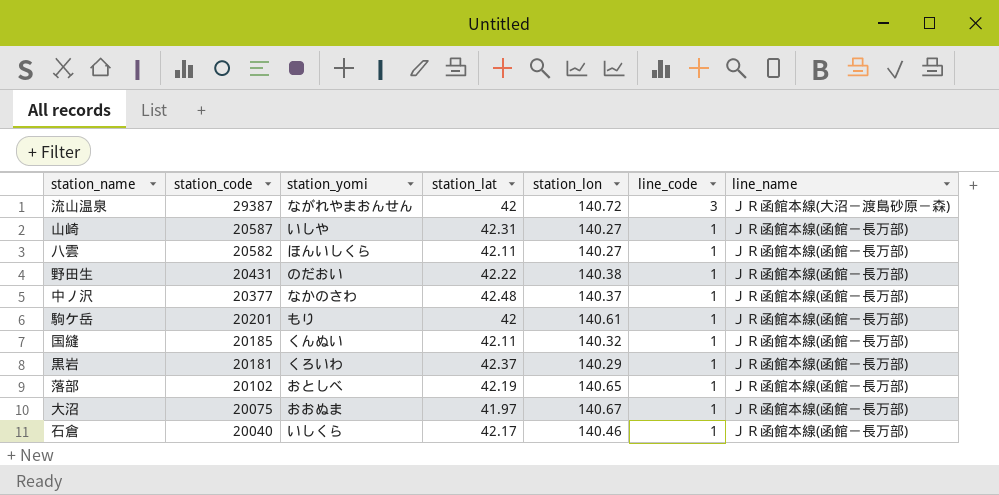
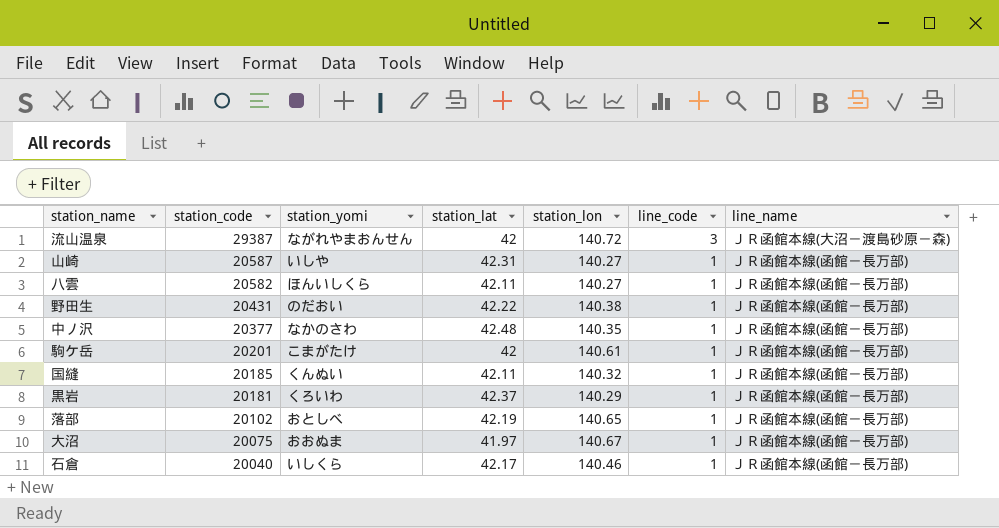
中ノ沢 | station_lon: 140.37 -> 140.35
駒ケ岳 | station_yomi: もり -> こまがたけ

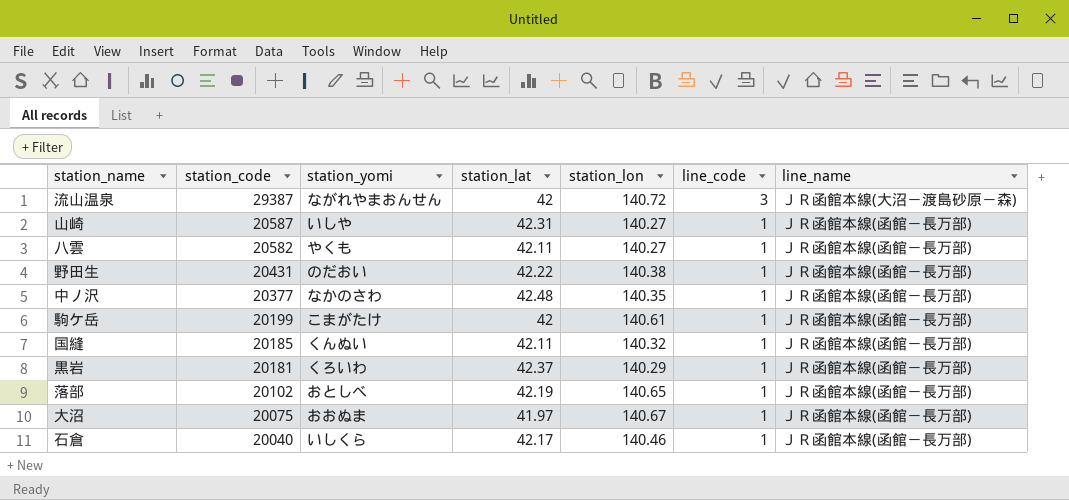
八雲 | station_yomi: ほんいしくら -> やくも
駒ケ岳 | station_code: 20201 -> 20199

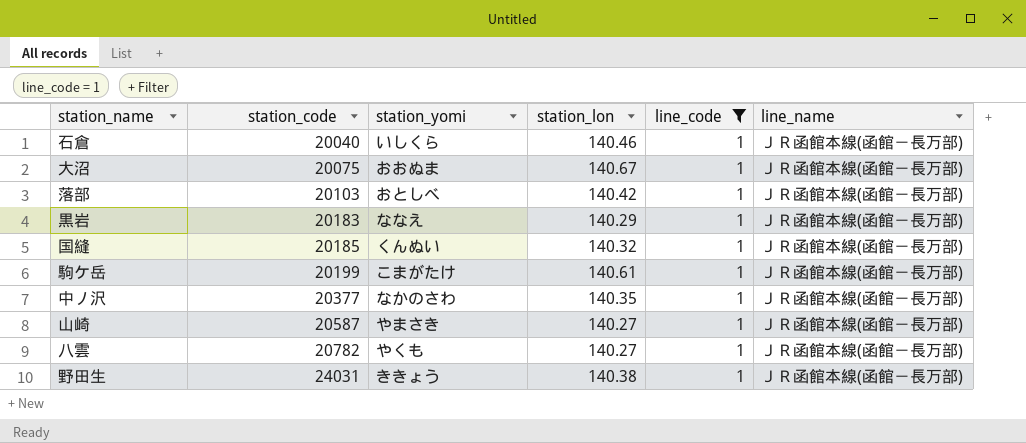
filter: none -> line_code = 1
row order: station_code descending -> station_code ascending
column station_lat | position: 4 -> none
落部 | station_code: 20102 -> 20103
落部 | station_lon: 140.65 -> 140.42
黒岩 | station_code: 20181 -> 20183
黒岩 | station_yomi: くろいわ -> ななえ
山崎 | station_yomi: いしや -> やまさき
八雲 | station_code: 20582 -> 20782
野田生 | station_code: 20431 -> 24031
野田生 | station_yomi: のだおい -> ききょう

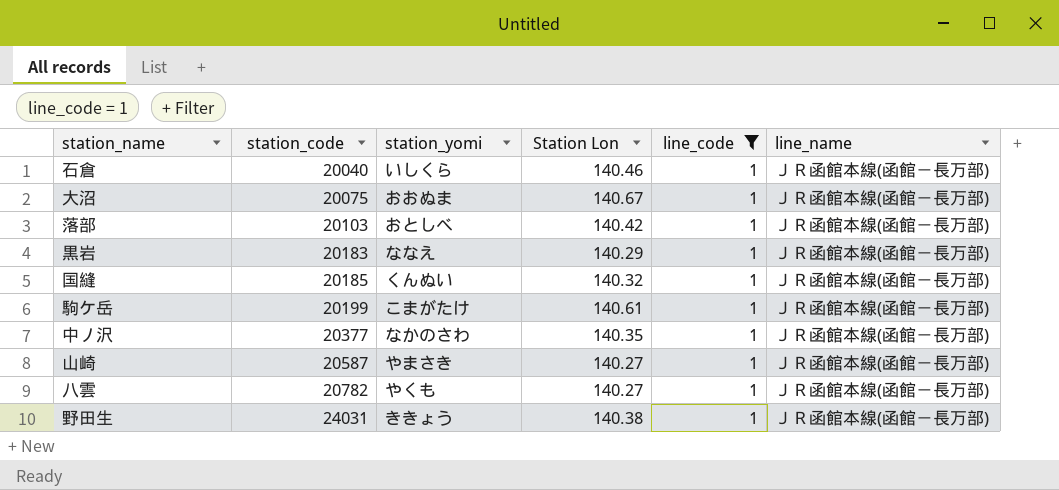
column name: station_lon -> Station Lon

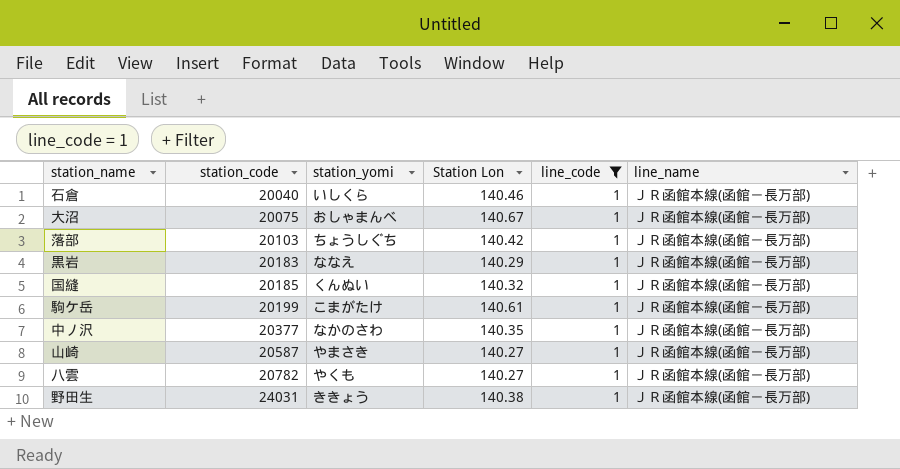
大沼 | station_yomi: おおぬま -> おしゃまんべ
落部 | station_yomi: おとしべ -> ちょうしぐち

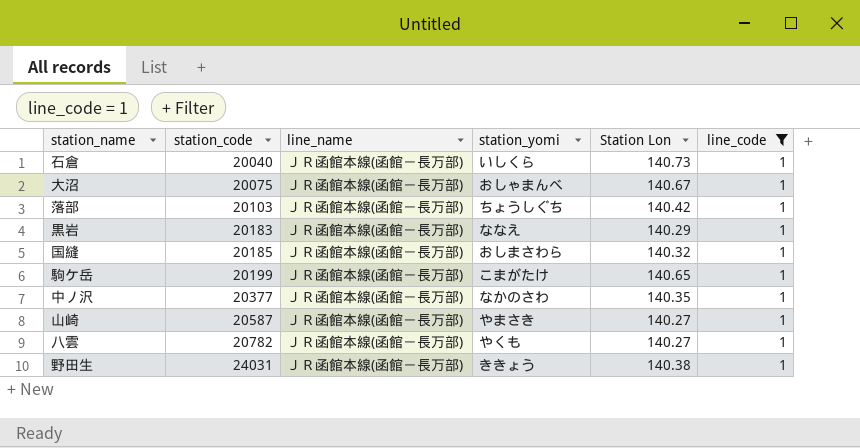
column line_name | position: 6 -> 3
石倉 | Station Lon: 140.46 -> 140.73
国縫 | station_yomi: くんぬい -> おしまさわら
駒ケ岳 | Station Lon: 140.61 -> 140.65

